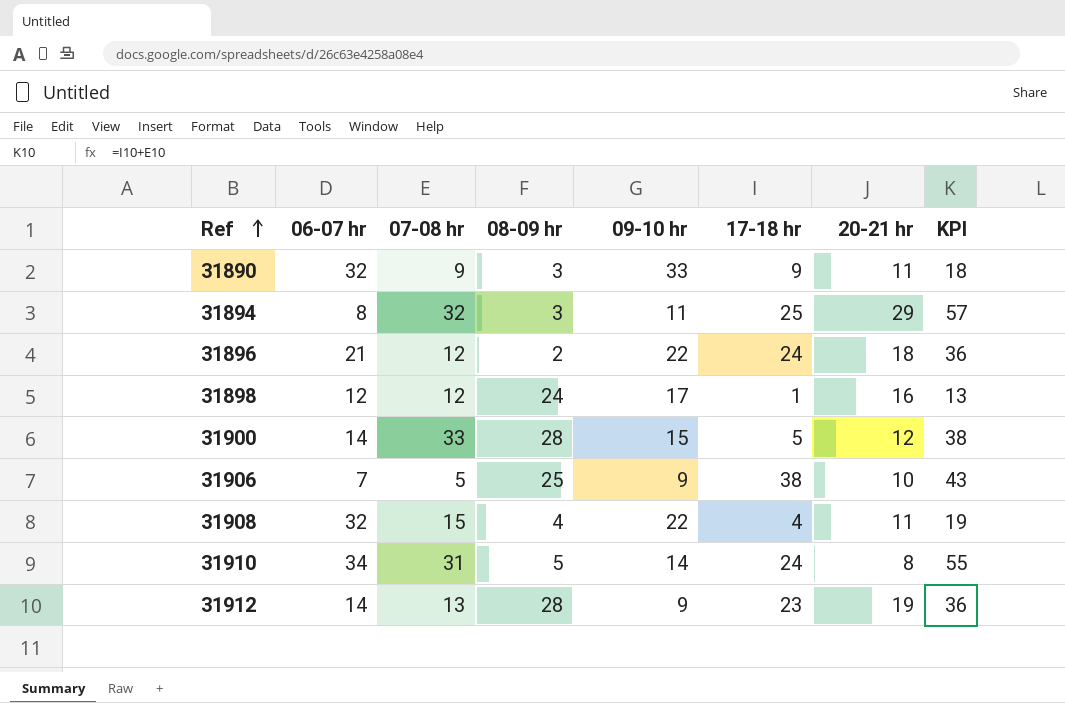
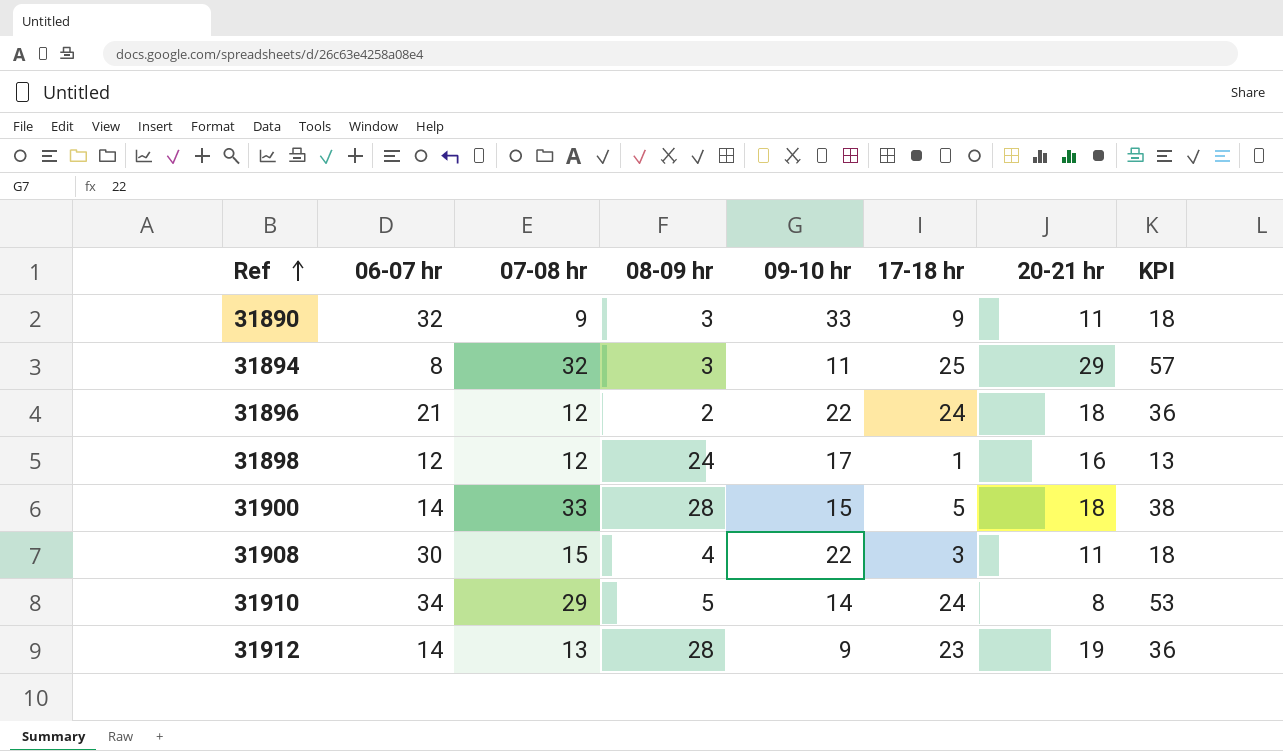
row 31906: 7 | 5 | 25 | 9 | 38 | 10 | 43 -> none
31900 | 20-21 hr: 12 -> 18
31908 | 06-07 hr: 32 -> 30
31908 | 17-18 hr: 4 -> 3
31908 | KPI: 19 -> 18
31910 | 07-08 hr: 31 -> 29
31910 | KPI: 55 -> 53

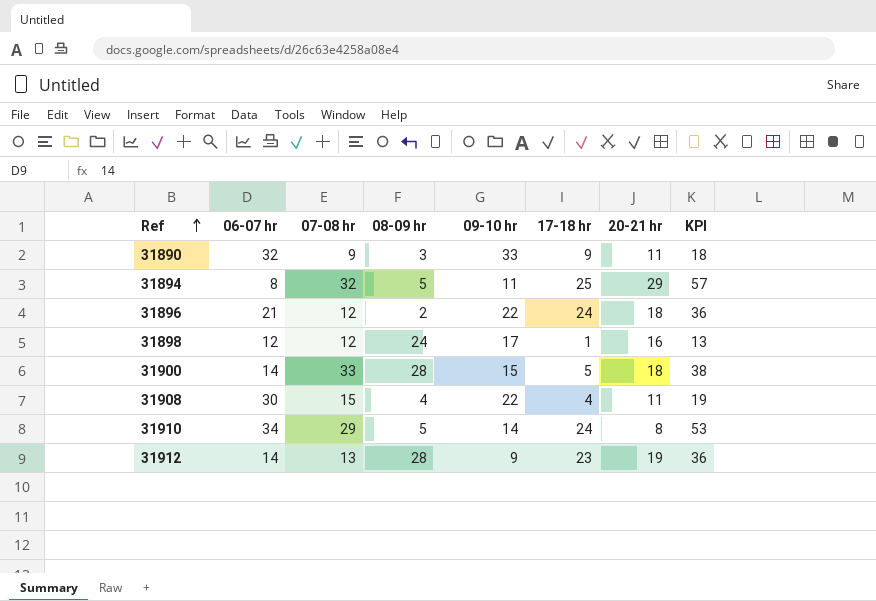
31894 | 08-09 hr: 3 -> 5
31908 | 17-18 hr: 3 -> 4
31908 | KPI: 18 -> 19

